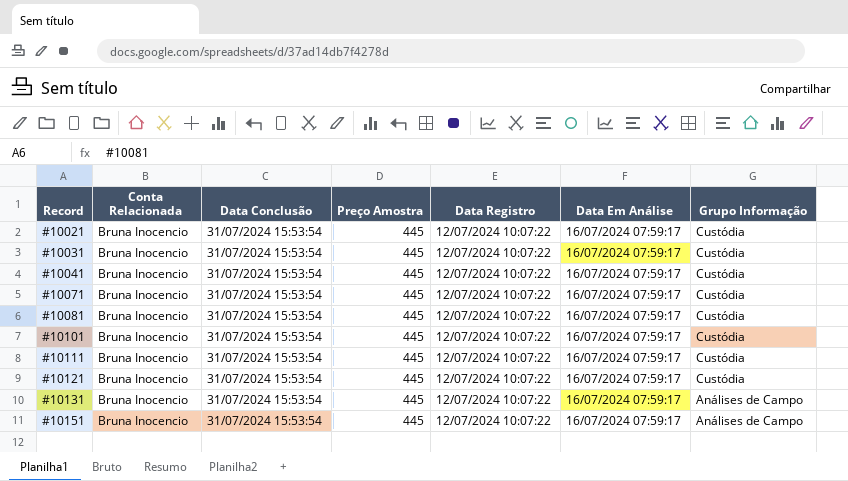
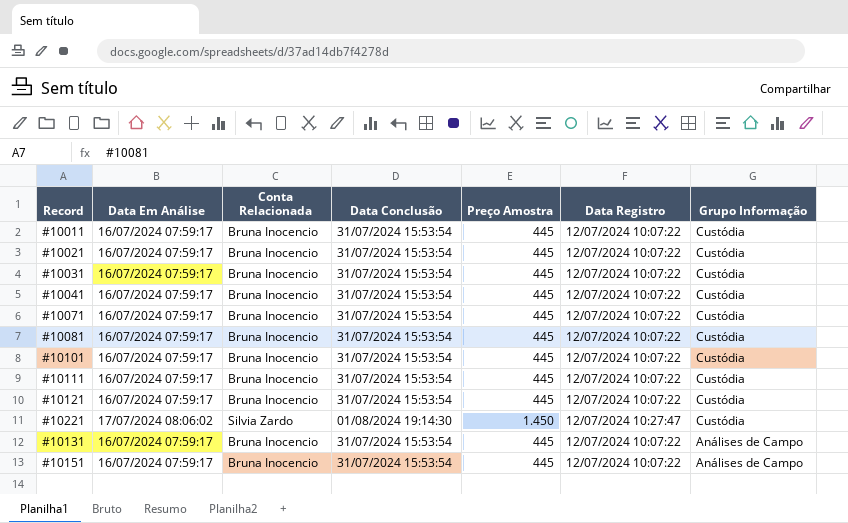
column Data Em Análise | position: 6 -> 2
row #10011: none -> 16/07/2024 07:59:17 | Bruna Inocencio | 31/07/2024 15:53:54 | 445 | 12/07/2024 10:07:22 | Custódia
row #10221: none -> 17/07/2024 08:06:02 | Silvia Zardo | 01/08/2024 19:14:30 | 1.450 | 12/07/2024 10:27:47 | Custódia

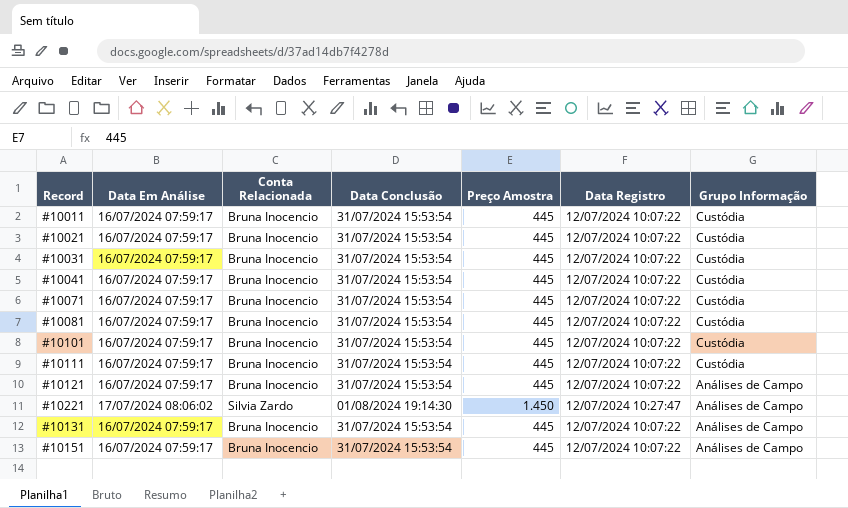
#10121 | Grupo Informação: Custódia -> Análises de Campo
#10221 | Grupo Informação: Custódia -> Análises de Campo

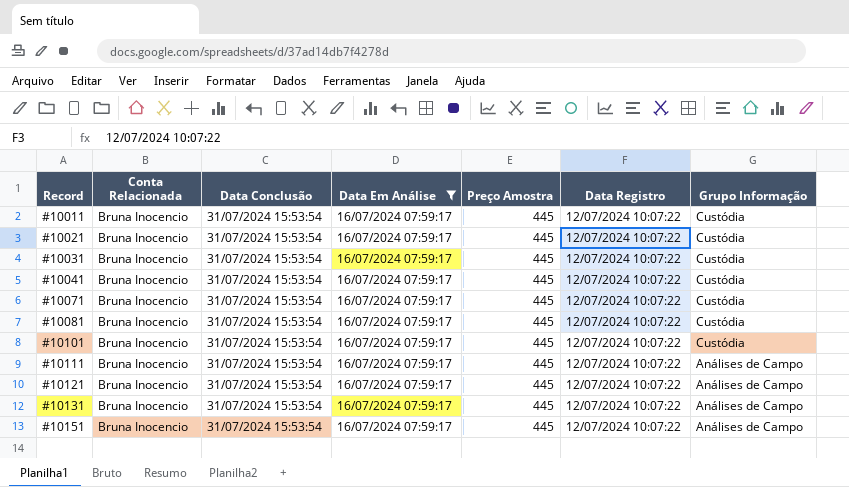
filter: none -> Data Em Análise = 16/07/2024 07:59:17
column Data Em Análise | position: 2 -> 4
#10111 | Grupo Informação: Custódia -> Análises de Campo

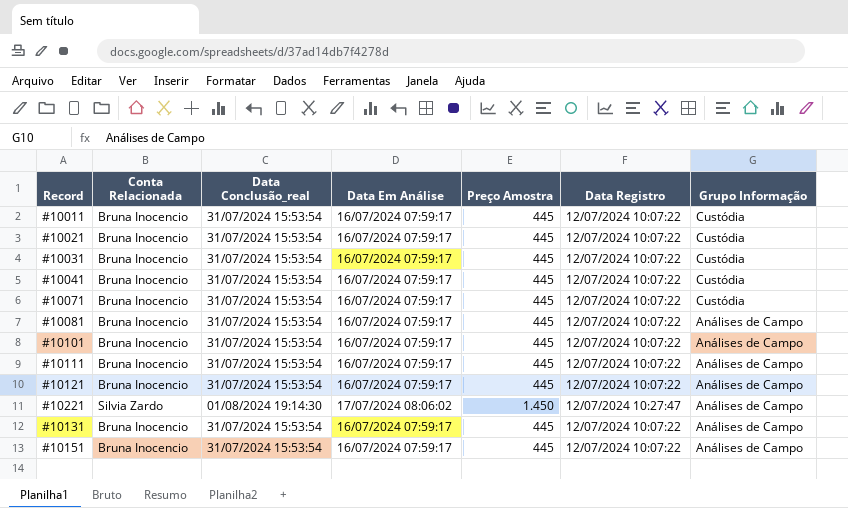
filter: Data Em Análise = 16/07/2024 07:59:17 -> none
column name: Data Conclusão -> Data Conclusão_real
#10081 | Grupo Informação: Custódia -> Análises de Campo
#10101 | Grupo Informação: Custódia -> Análises de Campo

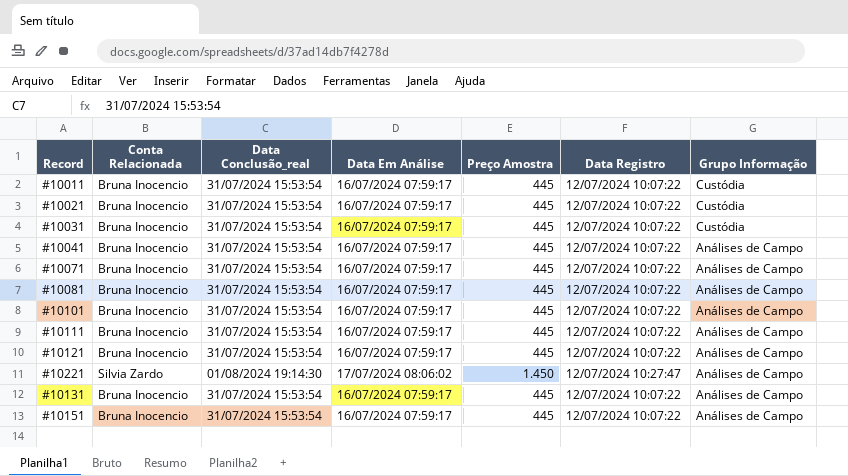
#10041 | Grupo Informação: Custódia -> Análises de Campo
#10071 | Grupo Informação: Custódia -> Análises de Campo

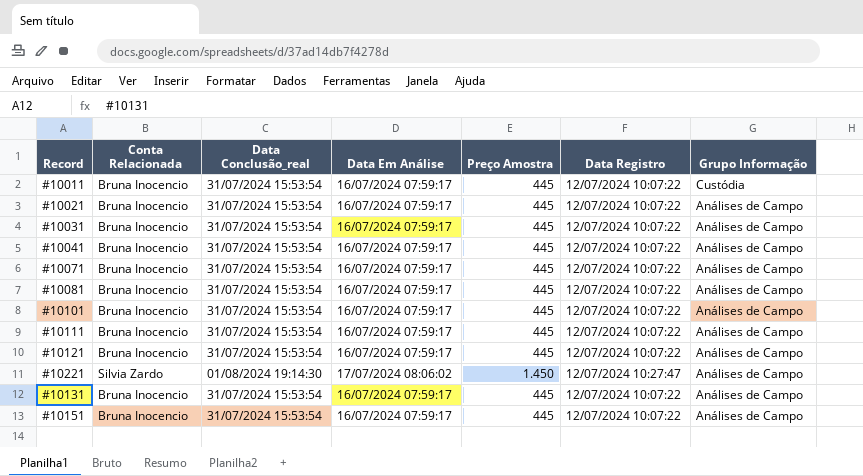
#10021 | Grupo Informação: Custódia -> Análises de Campo
#10031 | Grupo Informação: Custódia -> Análises de Campo

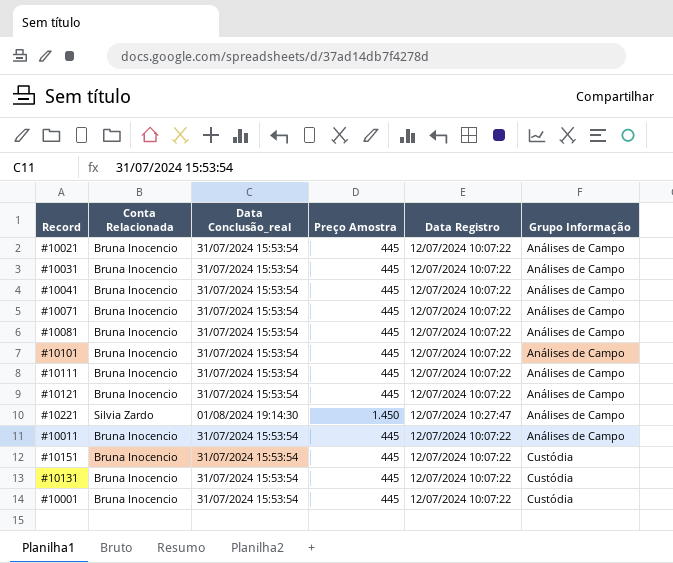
row order: Grupo Informação descending -> Grupo Informação ascending
column Data Em Análise | position: 4 -> none
#10011 | Grupo Informação: Custódia -> Análises de Campo
#10151 | Grupo Informação: Análises de Campo -> Custódia
#10131 | Grupo Informação: Análises de Campo -> Custódia
row #10001: none -> Bruna Inocencio | 31/07/2024 15:53:54 | 445 | 12/07/2024 10:07:22 | Custódia

